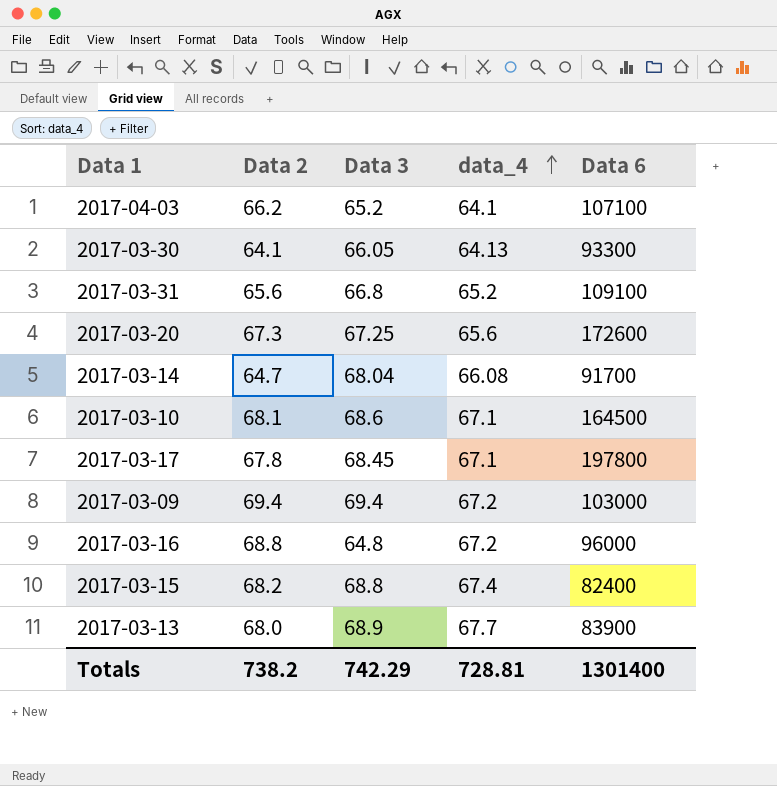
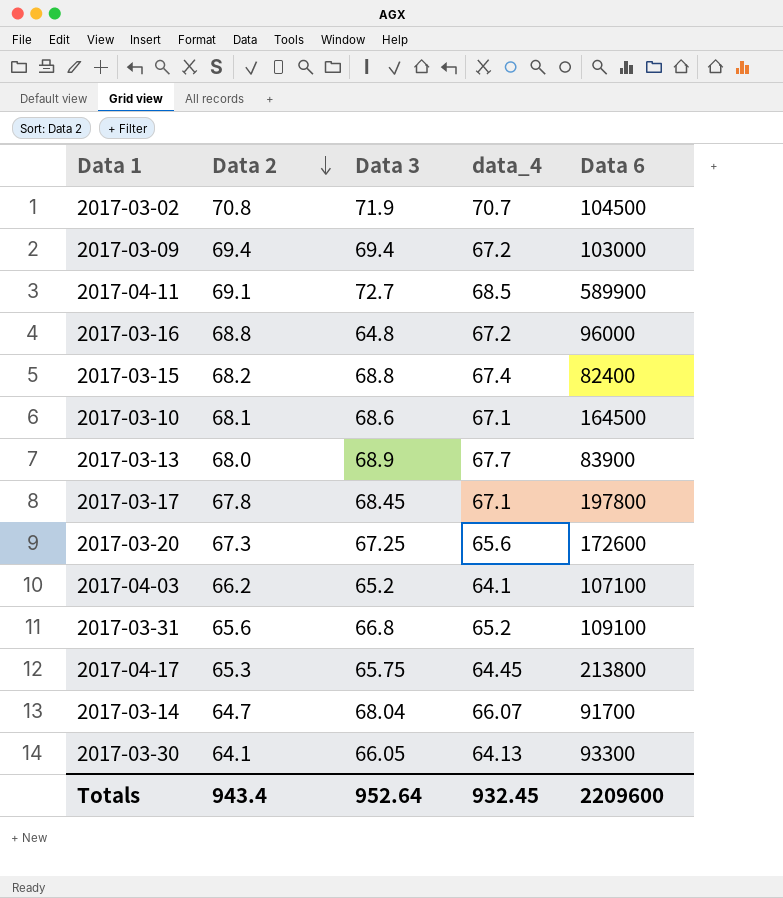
row order: data_4 ascending -> Data 2 descending
row 2017-03-02: none -> 70.8 | 71.9 | 70.7 | 104500
row 2017-04-11: none -> 69.1 | 72.7 | 68.5 | 589900
row 2017-04-17: none -> 65.3 | 65.75 | 64.45 | 213800
2017-03-14 | data_4: 66.08 -> 66.07
Totals | Data 2: 738.2 -> 943.4
Totals | Data 3: 742.29 -> 952.64
Totals | data_4: 728.81 -> 932.45
Totals | Data 6: 1301400 -> 2209600

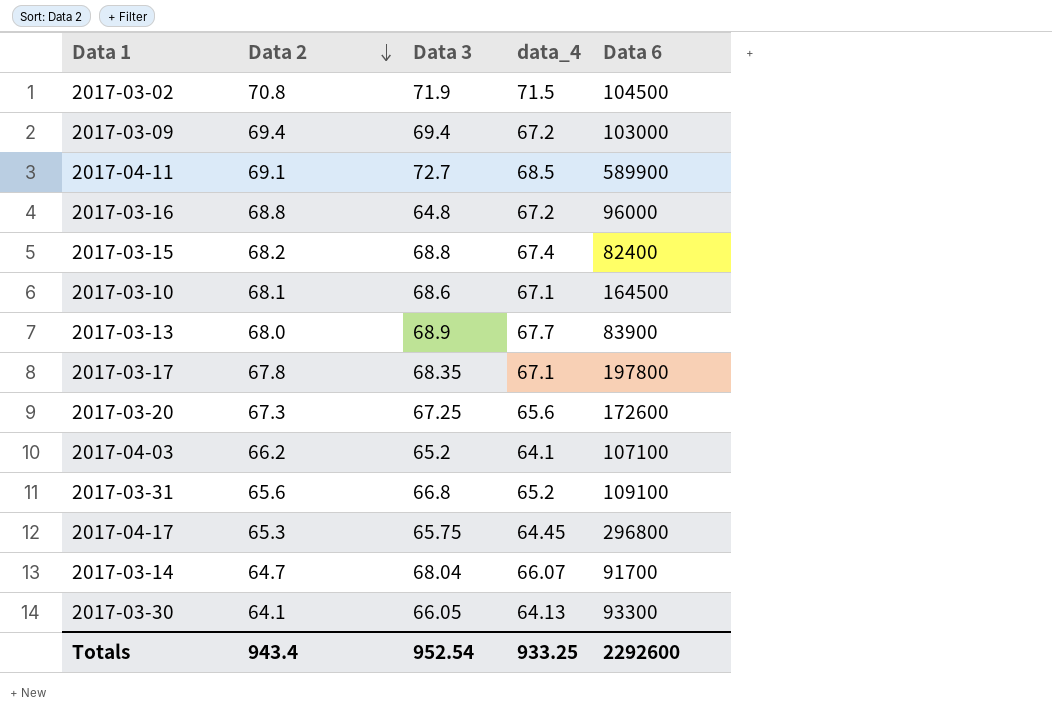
2017-03-02 | data_4: 70.7 -> 71.5
2017-03-17 | Data 3: 68.45 -> 68.35
2017-04-17 | Data 6: 213800 -> 296800
Totals | Data 3: 952.64 -> 952.54
Totals | data_4: 932.45 -> 933.25
Totals | Data 6: 2209600 -> 2292600

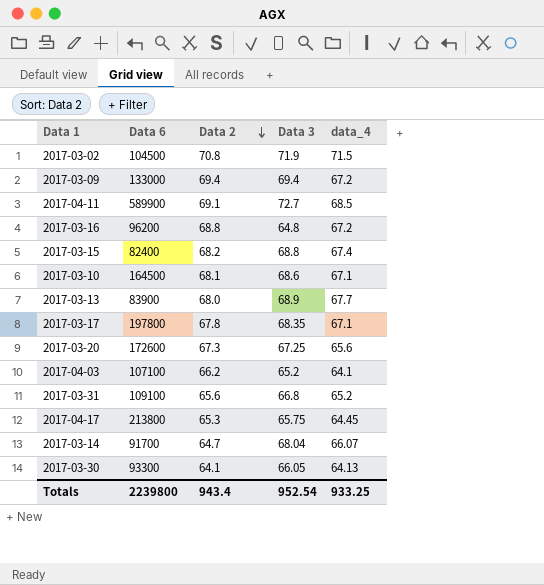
column Data 6 | position: 5 -> 2
2017-03-09 | Data 6: 103000 -> 133000
2017-03-16 | Data 6: 96000 -> 96200
2017-04-17 | Data 6: 296800 -> 213800
Totals | Data 6: 2292600 -> 2239800

